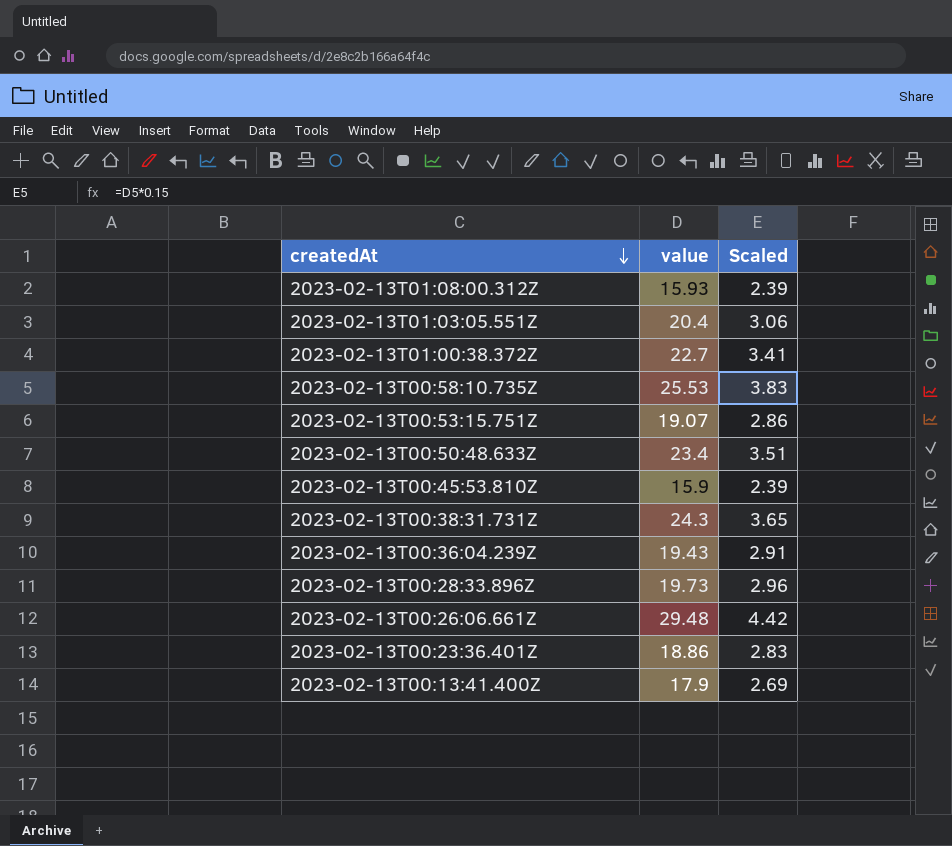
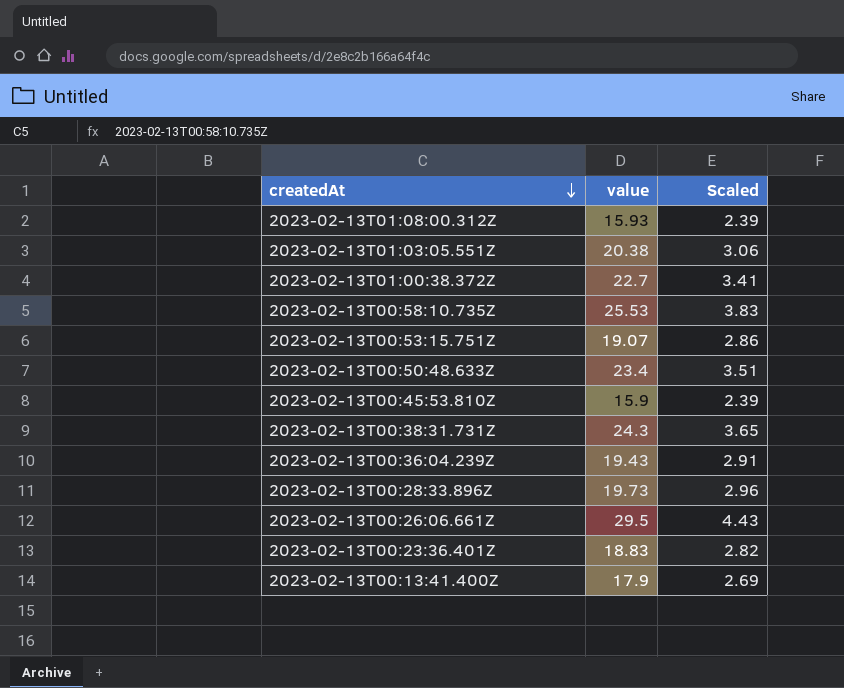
2023-02-13T01:03:05.551Z | value: 20.4 -> 20.38
2023-02-13T00:26:06.661Z | value: 29.48 -> 29.5
2023-02-13T00:26:06.661Z | Scaled: 4.42 -> 4.43
2023-02-13T00:23:36.401Z | value: 18.86 -> 18.83
2023-02-13T00:23:36.401Z | Scaled: 2.83 -> 2.82

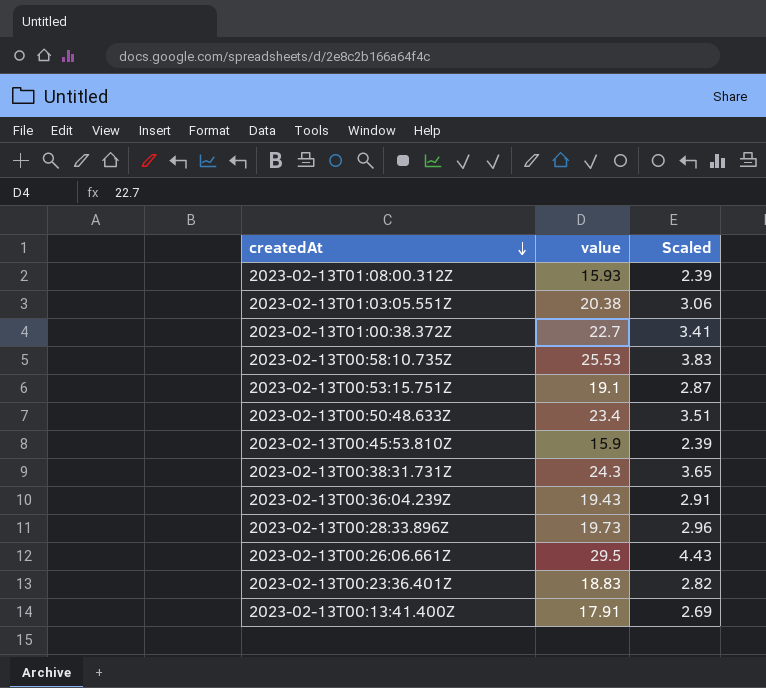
2023-02-13T00:53:15.751Z | value: 19.07 -> 19.1
2023-02-13T00:53:15.751Z | Scaled: 2.86 -> 2.87
2023-02-13T00:13:41.400Z | value: 17.9 -> 17.91

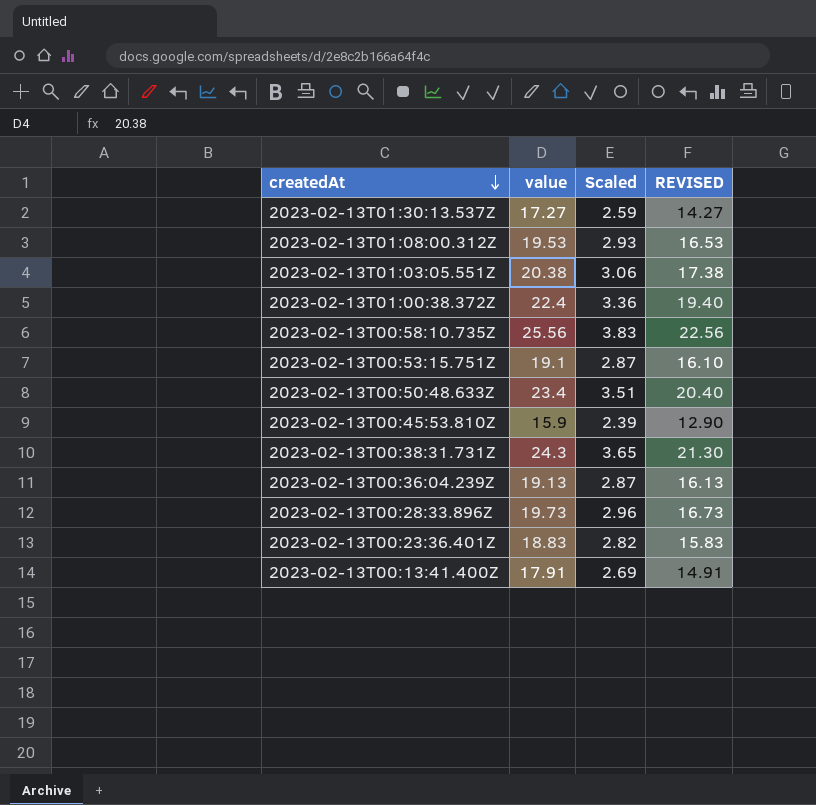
column REVISED | formula: none -> [value] - 3
row 2023-02-13T00:26:06.661Z: 29.5 | 4.43 -> none
row 2023-02-13T01:30:13.537Z: none -> 17.27 | 2.59 | 14.27
2023-02-13T01:08:00.312Z | value: 15.93 -> 19.53
2023-02-13T01:08:00.312Z | Scaled: 2.39 -> 2.93
2023-02-13T01:00:38.372Z | value: 22.7 -> 22.4
2023-02-13T01:00:38.372Z | Scaled: 3.41 -> 3.36
2023-02-13T00:58:10.735Z | value: 25.53 -> 25.56
2023-02-13T00:36:04.239Z | value: 19.43 -> 19.13
2023-02-13T00:36:04.239Z | Scaled: 2.91 -> 2.87

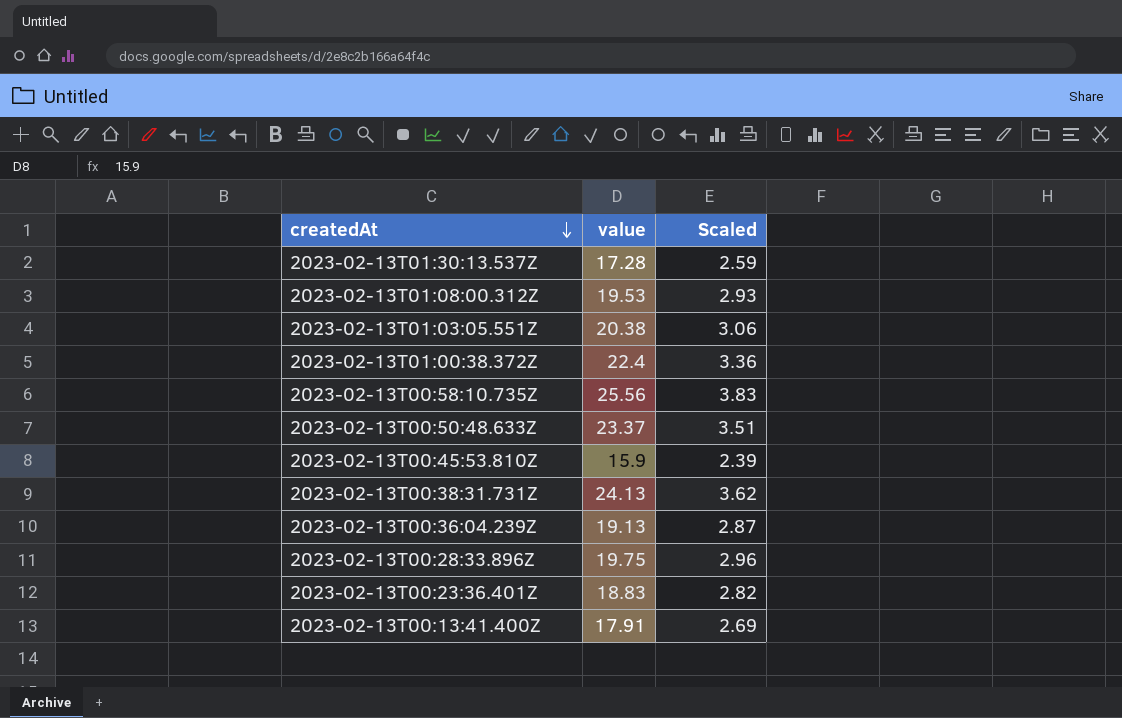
column REVISED | formula: [value] - 3 -> none
row 2023-02-13T00:53:15.751Z: 19.1 | 2.87 | 16.10 -> none
2023-02-13T01:30:13.537Z | value: 17.27 -> 17.28
2023-02-13T00:50:48.633Z | value: 23.4 -> 23.37
2023-02-13T00:38:31.731Z | value: 24.3 -> 24.13
2023-02-13T00:38:31.731Z | Scaled: 3.65 -> 3.62
2023-02-13T00:28:33.896Z | value: 19.73 -> 19.75

